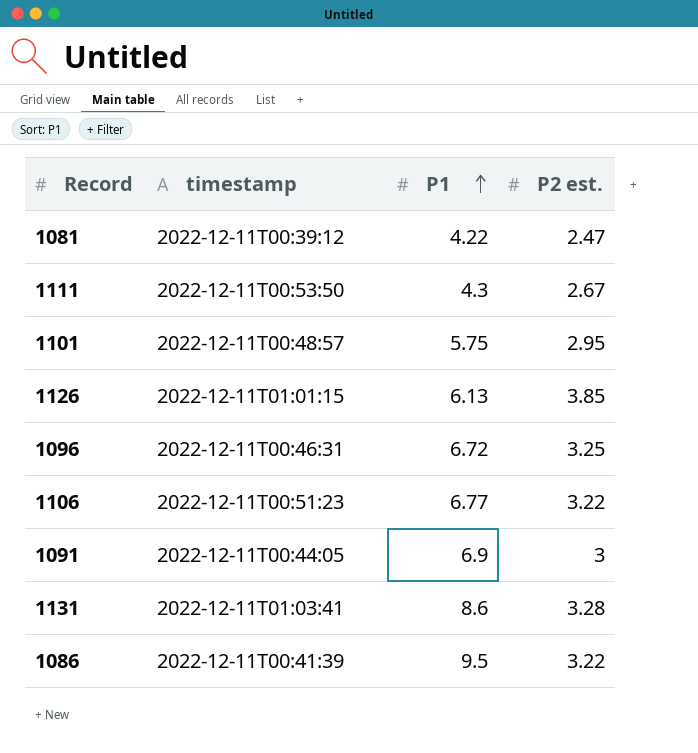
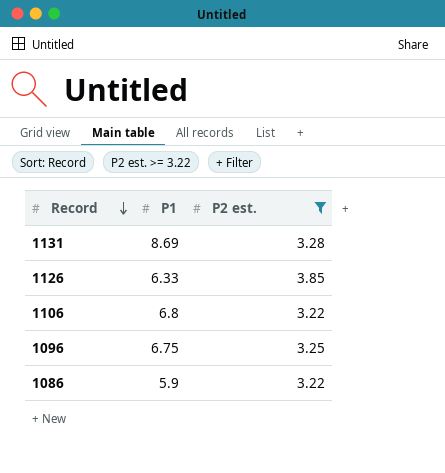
filter: none -> P2 est. >= 3.22
row order: P1 ascending -> Record descending
column timestamp | position: 2 -> none
1131 | P1: 8.6 -> 8.69
1126 | P1: 6.13 -> 6.33
1106 | P1: 6.77 -> 6.8
1096 | P1: 6.72 -> 6.75
1086 | P1: 9.5 -> 5.9

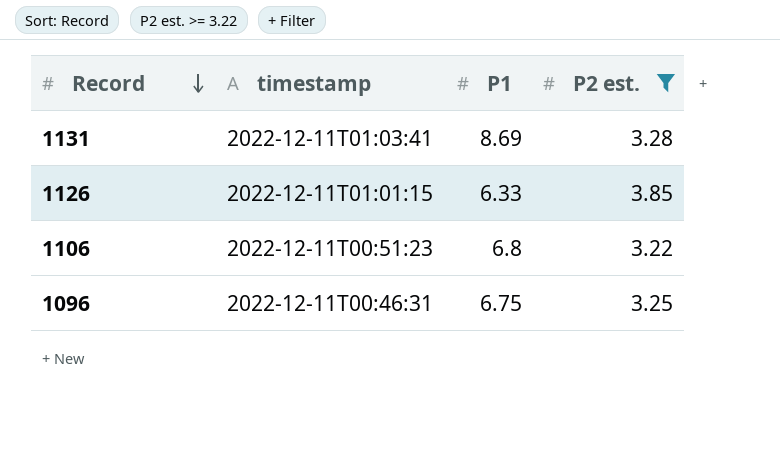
column timestamp | position: none -> 2
row 1086: 5.9 | 3.22 -> none

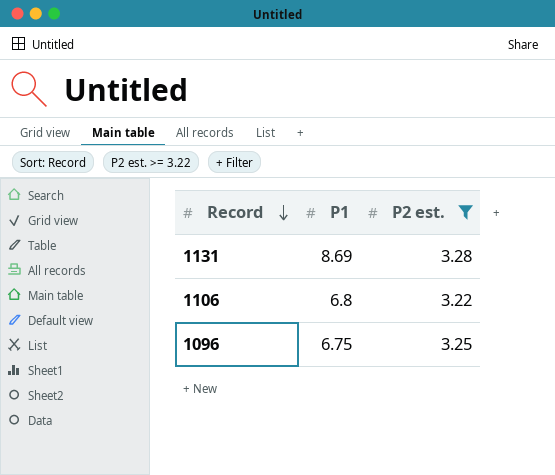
column timestamp | position: 2 -> none
row 1126: 2022-12-11T01:01:15 | 6.33 | 3.85 -> none

